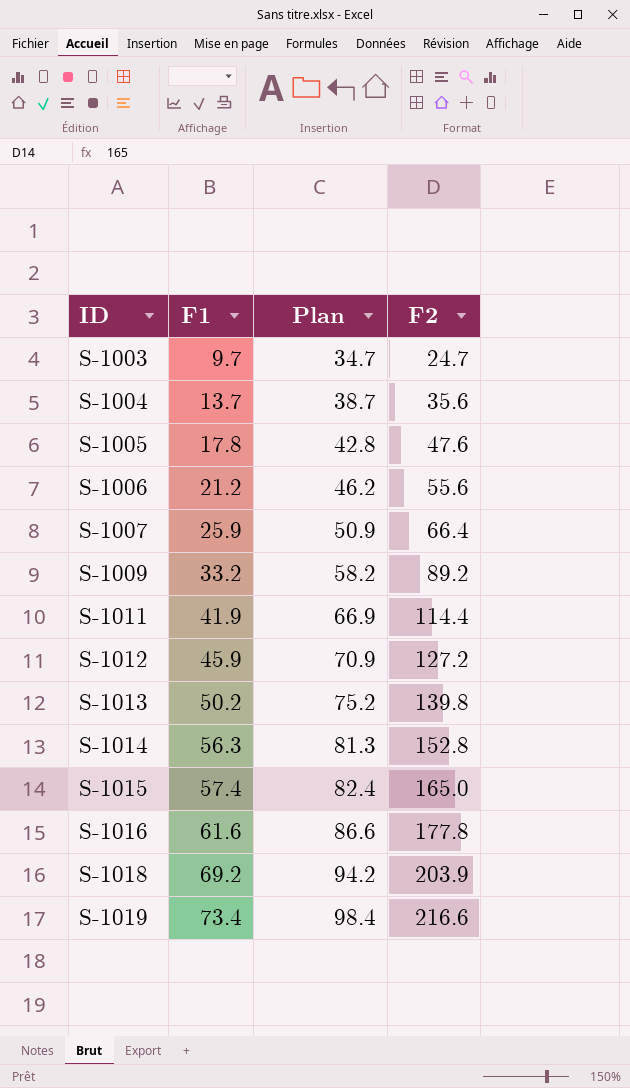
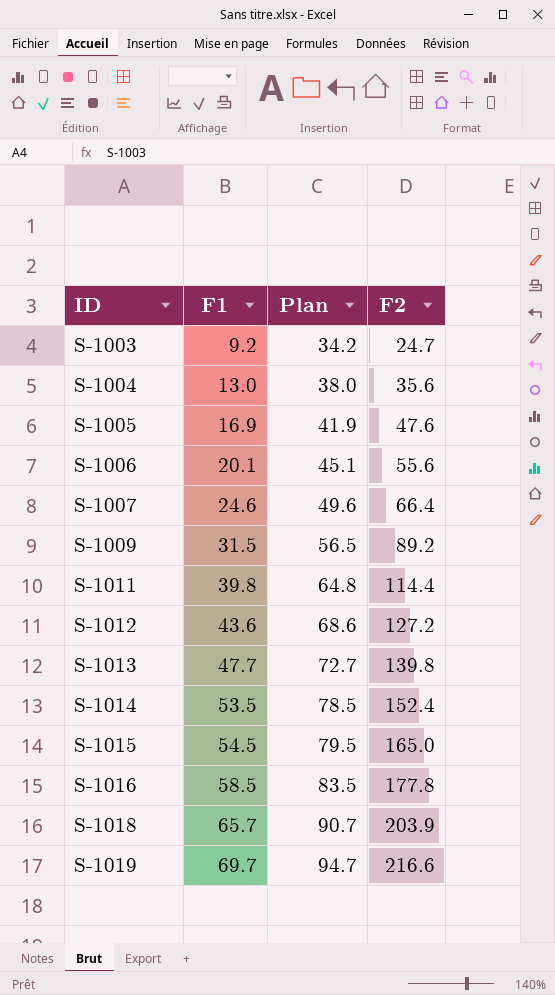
S-1003 | F1: 9.7 -> 9.2
S-1003 | Plan: 34.7 -> 34.2
S-1004 | F1: 13.7 -> 13.0
S-1004 | Plan: 38.7 -> 38.0
S-1005 | F1: 17.8 -> 16.9
S-1005 | Plan: 42.8 -> 41.9
S-1006 | F1: 21.2 -> 20.1
S-1006 | Plan: 46.2 -> 45.1
S-1007 | F1: 25.9 -> 24.6
S-1007 | Plan: 50.9 -> 49.6
S-1009 | F1: 33.2 -> 31.5
S-1009 | Plan: 58.2 -> 56.5
S-1011 | F1: 41.9 -> 39.8
S-1011 | Plan: 66.9 -> 64.8
S-1012 | F1: 45.9 -> 43.6
S-1012 | Plan: 70.9 -> 68.6
S-1013 | F1: 50.2 -> 47.7
S-1013 | Plan: 75.2 -> 72.7
S-1014 | F1: 56.3 -> 53.5
S-1014 | Plan: 81.3 -> 78.5
S-1014 | F2: 152.8 -> 152.4
S-1015 | F1: 57.4 -> 54.5
S-1015 | Plan: 82.4 -> 79.5
S-1016 | F1: 61.6 -> 58.5
S-1016 | Plan: 86.6 -> 83.5
S-1018 | F1: 69.2 -> 65.7
S-1018 | Plan: 94.2 -> 90.7
S-1019 | F1: 73.4 -> 69.7
S-1019 | Plan: 98.4 -> 94.7

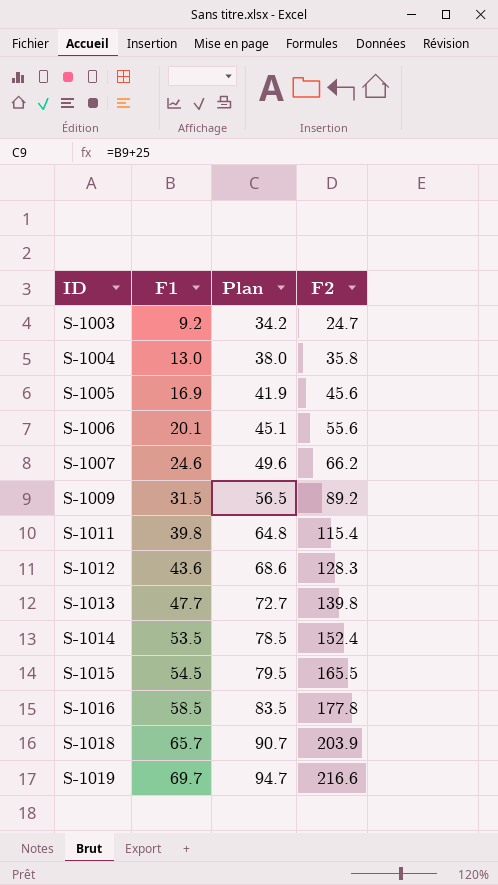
S-1004 | F2: 35.6 -> 35.8
S-1005 | F2: 47.6 -> 45.6
S-1007 | F2: 66.4 -> 66.2
S-1011 | F2: 114.4 -> 115.4
S-1012 | F2: 127.2 -> 128.3
S-1015 | F2: 165.0 -> 165.5

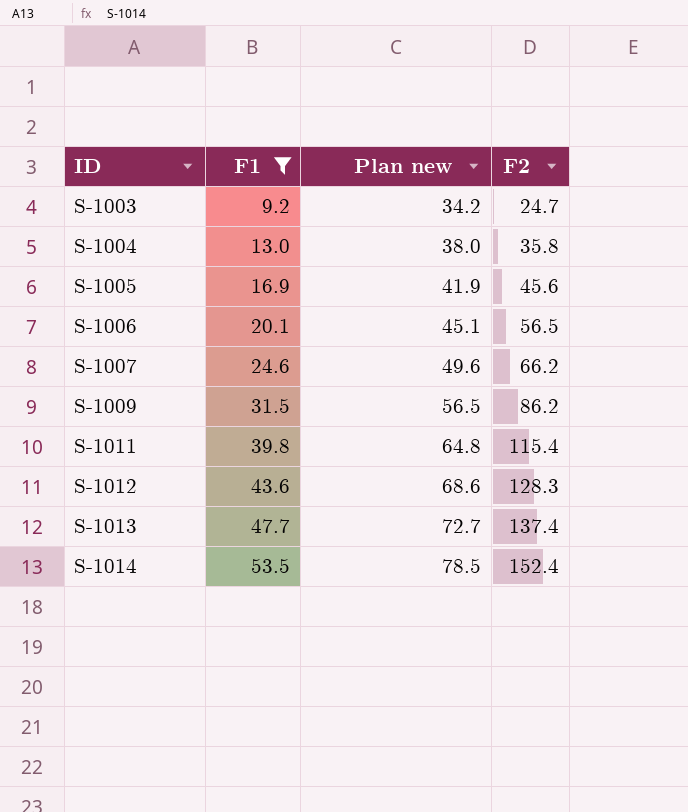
filter: none -> F1 <= 53.5
column name: Plan -> Plan new
S-1006 | F2: 55.6 -> 56.5
S-1009 | F2: 89.2 -> 86.2
S-1013 | F2: 139.8 -> 137.4

